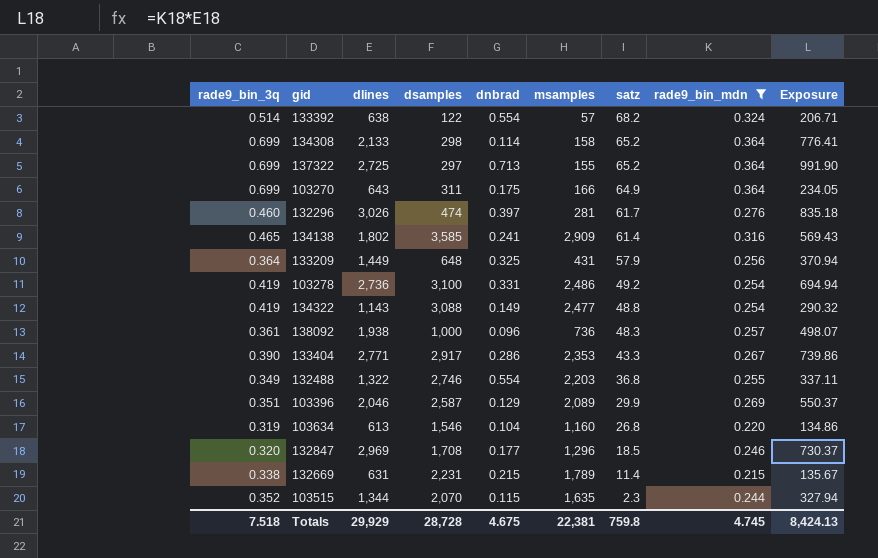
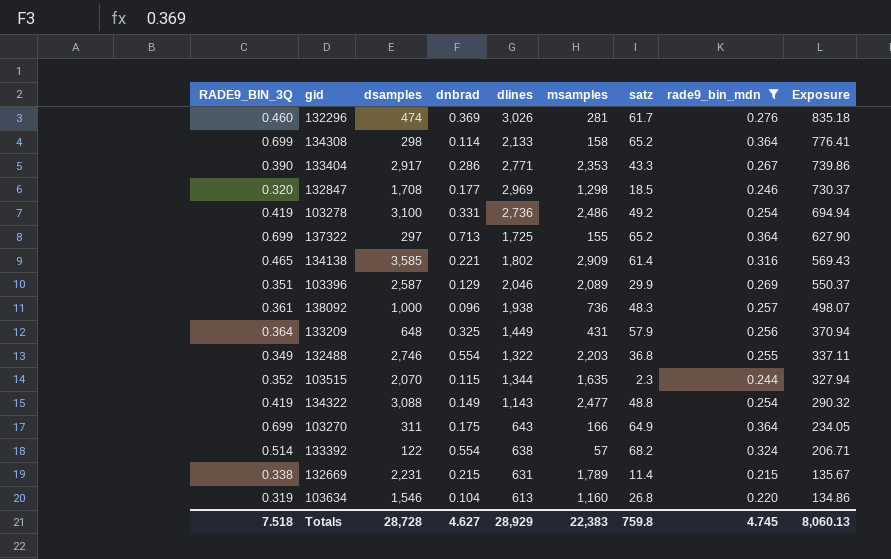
row order: satz descending -> Exposure descending
column name: rade9_bin_3q -> RADE9_BIN_3Q
column dlines | position: 3 -> 5
132296 | dnbrad: 0.397 -> 0.369
132847 | msamples: 1,296 -> 1,298
137322 | dlines: 2,725 -> 1,725
137322 | Exposure: 991.90 -> 627.90
134138 | dnbrad: 0.241 -> 0.221
Totals | dnbrad: 4.675 -> 4.627
Totals | dlines: 29,929 -> 28,929
Totals | msamples: 22,381 -> 22,383
Totals | Exposure: 8,424.13 -> 8,060.13

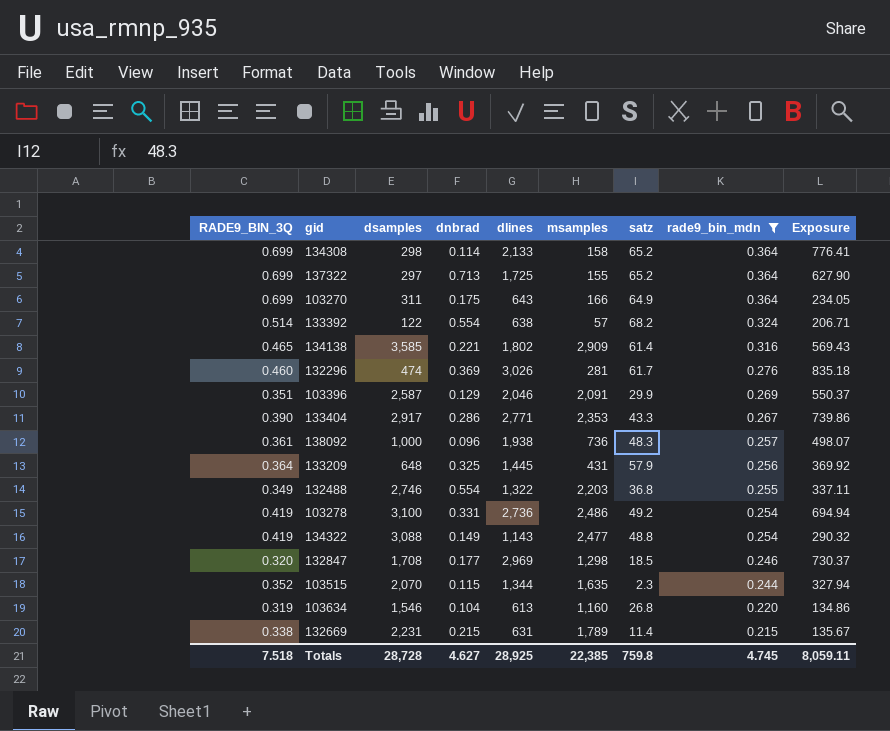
row order: Exposure descending -> rade9_bin_mdn descending
103396 | msamples: 2,089 -> 2,091
133209 | dlines: 1,449 -> 1,445
133209 | Exposure: 370.94 -> 369.92
Totals | dlines: 28,929 -> 28,925
Totals | msamples: 22,383 -> 22,385
Totals | Exposure: 8,060.13 -> 8,059.11

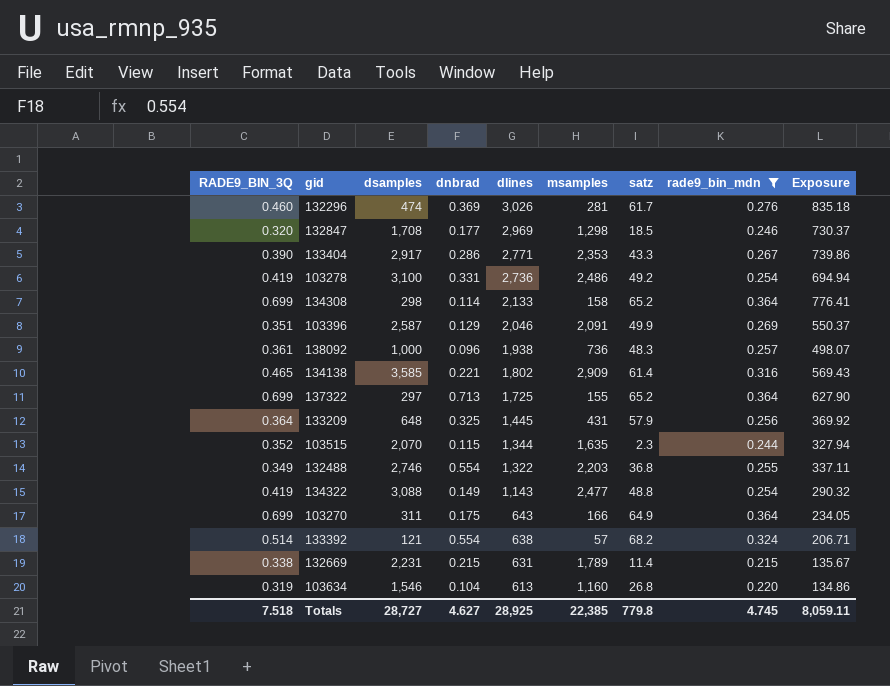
row order: rade9_bin_mdn descending -> dlines descending
103396 | satz: 29.9 -> 49.9
133392 | dsamples: 122 -> 121
Totals | dsamples: 28,728 -> 28,727
Totals | satz: 759.8 -> 779.8

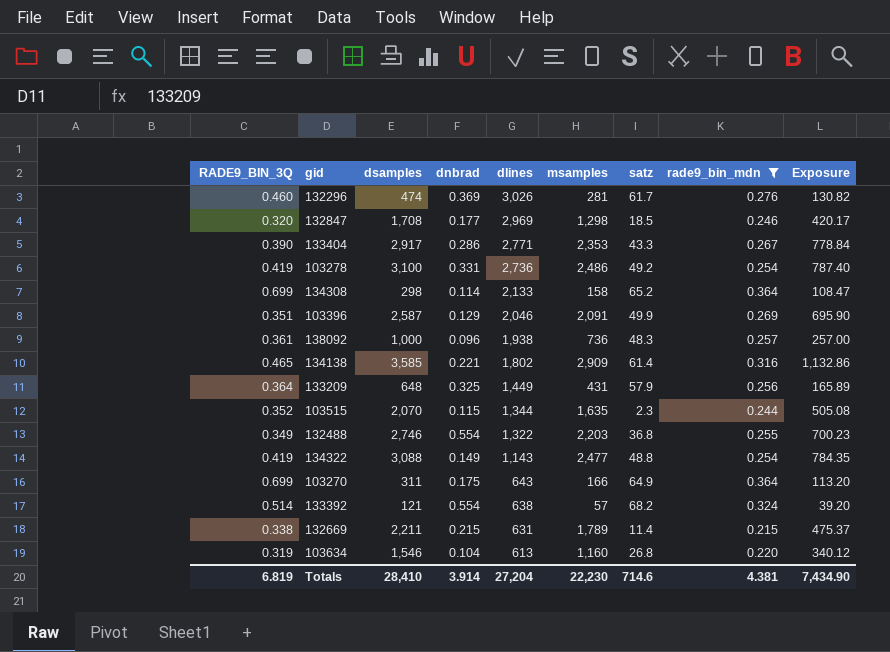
column Exposure | formula: [dlines] * [rade9_bin_mdn] -> [dsamples] * [rade9_bin_mdn]
row 137322: 0.699 | 297 | 0.713 | 1,725 | 155 | 65.2 | 0.364 | 627.90 -> none
133209 | dlines: 1,445 -> 1,449
132669 | dsamples: 2,231 -> 2,211
Totals | RADE9_BIN_3Q: 7.518 -> 6.819
Totals | dsamples: 28,727 -> 28,410
Totals | dnbrad: 4.627 -> 3.914
Totals | dlines: 28,925 -> 27,204
Totals | msamples: 22,385 -> 22,230
Totals | satz: 779.8 -> 714.6
Totals | rade9_bin_mdn: 4.745 -> 4.381
Totals | Exposure: 8,059.11 -> 7,434.90

